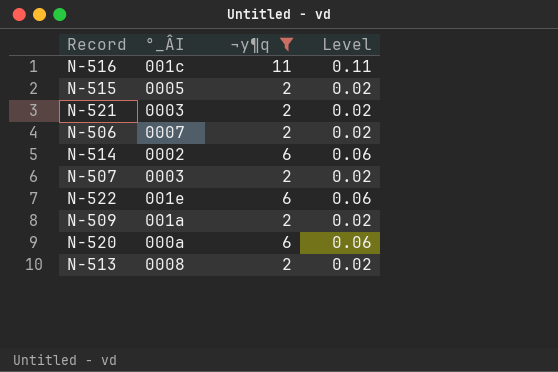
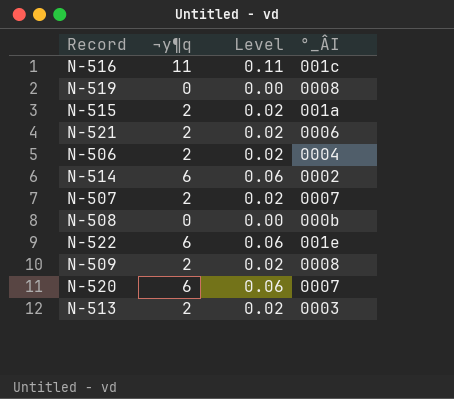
filter: ¬y¶q != 0 -> none
column °_ÂI | position: 2 -> 4
N-515 | °_ÂI: 0005 -> 001a
N-521 | °_ÂI: 0003 -> 0006
N-506 | °_ÂI: 0007 -> 0004
N-507 | °_ÂI: 0003 -> 0007
N-509 | °_ÂI: 001a -> 0008
N-520 | °_ÂI: 000a -> 0007
N-513 | °_ÂI: 0008 -> 0003

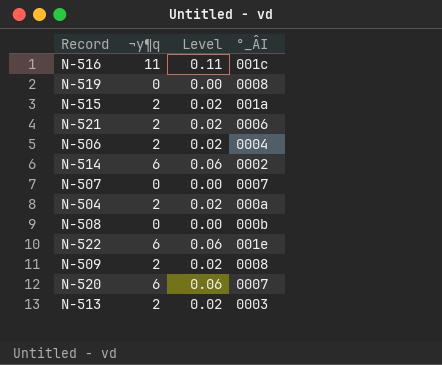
N-507 | ¬y¶q: 2 -> 0
N-507 | Level: 0.02 -> 0.00
row N-504: none -> 2 | 0.02 | 000a

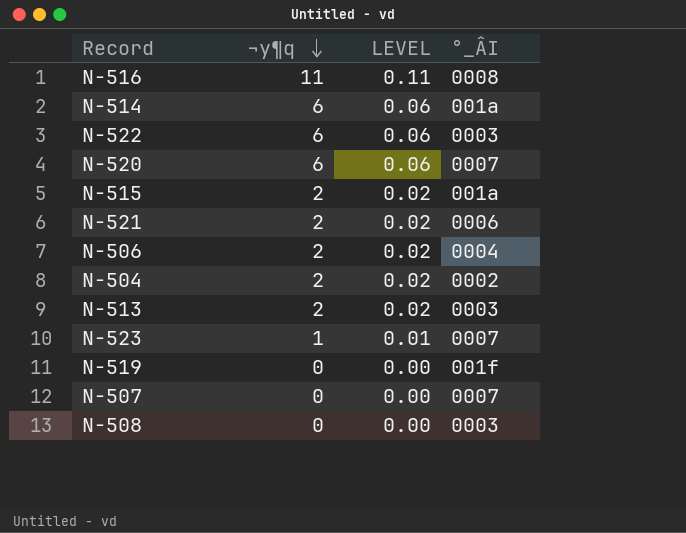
row order: none -> ¬y¶q descending
column name: Level -> LEVEL
row N-509: 2 | 0.02 | 0008 -> none
N-516 | °_ÂI: 001c -> 0008
N-514 | °_ÂI: 0002 -> 001a
N-522 | °_ÂI: 001e -> 0003
N-504 | °_ÂI: 000a -> 0002
row N-523: none -> 1 | 0.01 | 0007
N-519 | °_ÂI: 0008 -> 001f
N-508 | °_ÂI: 000b -> 0003

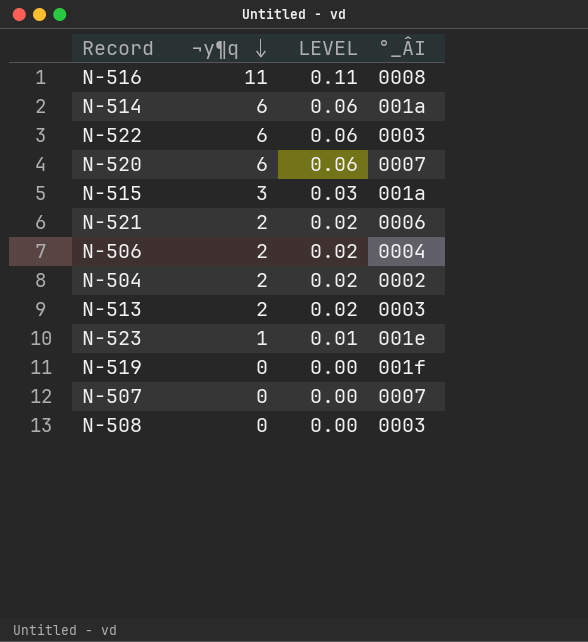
N-515 | ¬y¶q: 2 -> 3
N-515 | LEVEL: 0.02 -> 0.03
N-523 | °_ÂI: 0007 -> 001e

